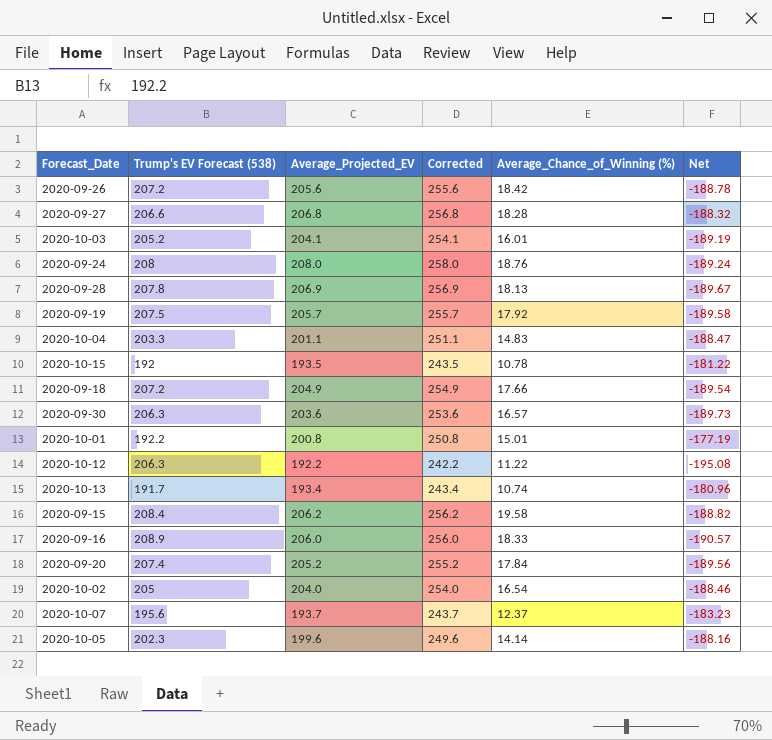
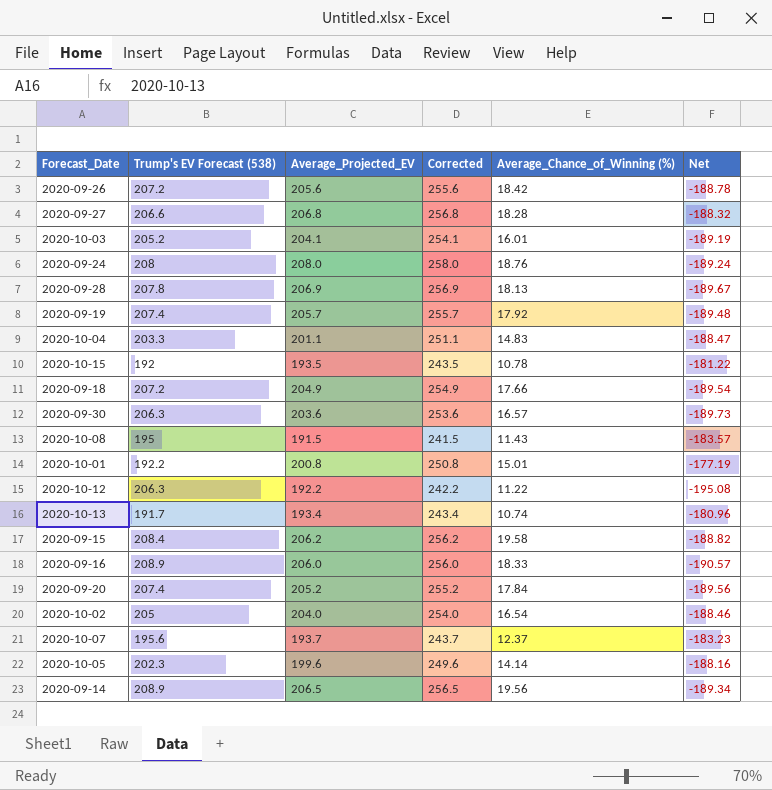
2020-09-19 | Trump's EV Forecast (538): 207.5 -> 207.4
2020-09-19 | Net: -189.58 -> -189.48
row 2020-10-08: none -> 195 | 191.5 | 241.5 | 11.43 | -183.57
row 2020-09-14: none -> 208.9 | 206.5 | 256.5 | 19.56 | -189.34

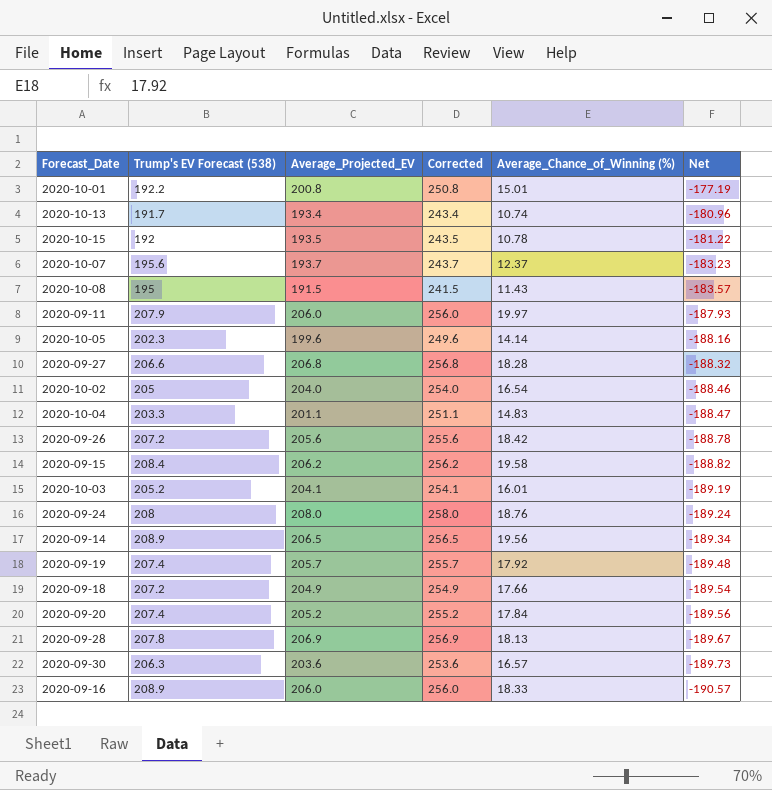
row order: none -> Net descending
row 2020-10-12: 206.3 | 192.2 | 242.2 | 11.22 | -195.08 -> none
row 2020-09-11: none -> 207.9 | 206.0 | 256.0 | 19.97 | -187.93

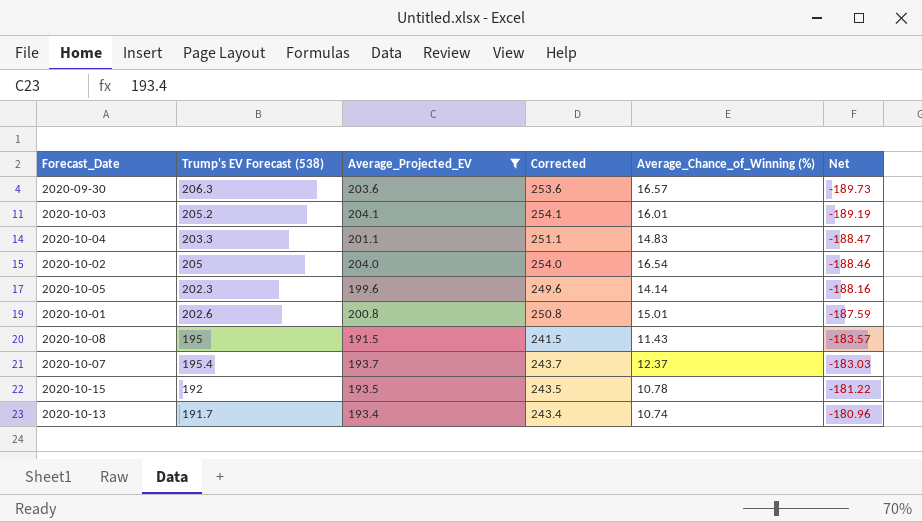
filter: none -> Average_Projected_EV <= 204.1
row order: Net descending -> Net ascending
2020-10-01 | Trump's EV Forecast (538): 192.2 -> 202.6
2020-10-01 | Net: -177.19 -> -187.59
2020-10-07 | Trump's EV Forecast (538): 195.6 -> 195.4
2020-10-07 | Net: -183.23 -> -183.03

